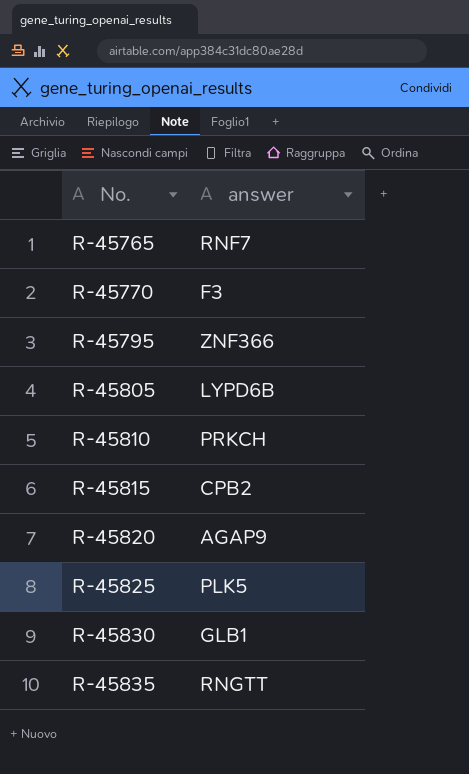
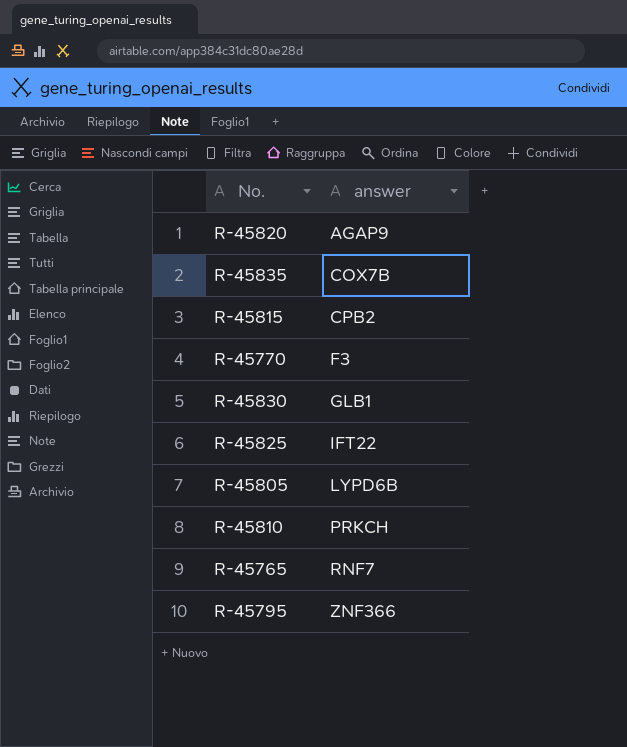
row order: No. ascending -> answer ascending
R-45835 | answer: RNGTT -> COX7B
R-45825 | answer: PLK5 -> IFT22

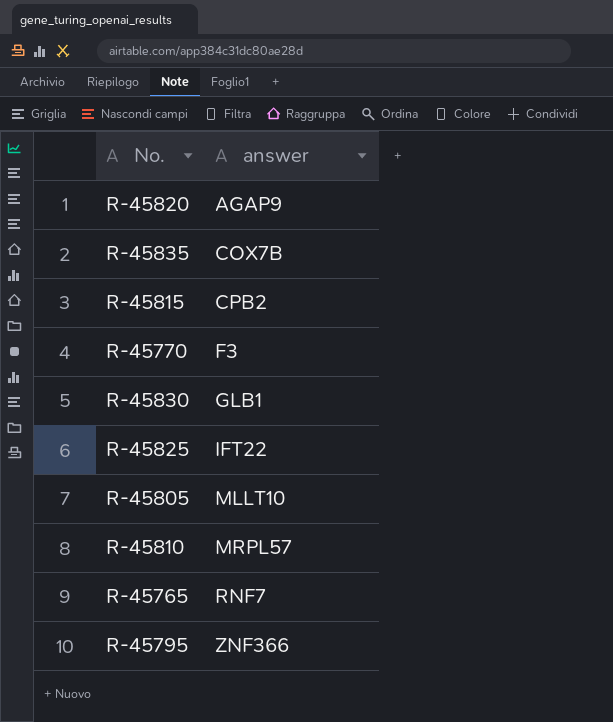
R-45805 | answer: LYPD6B -> MLLT10
R-45810 | answer: PRKCH -> MRPL57

